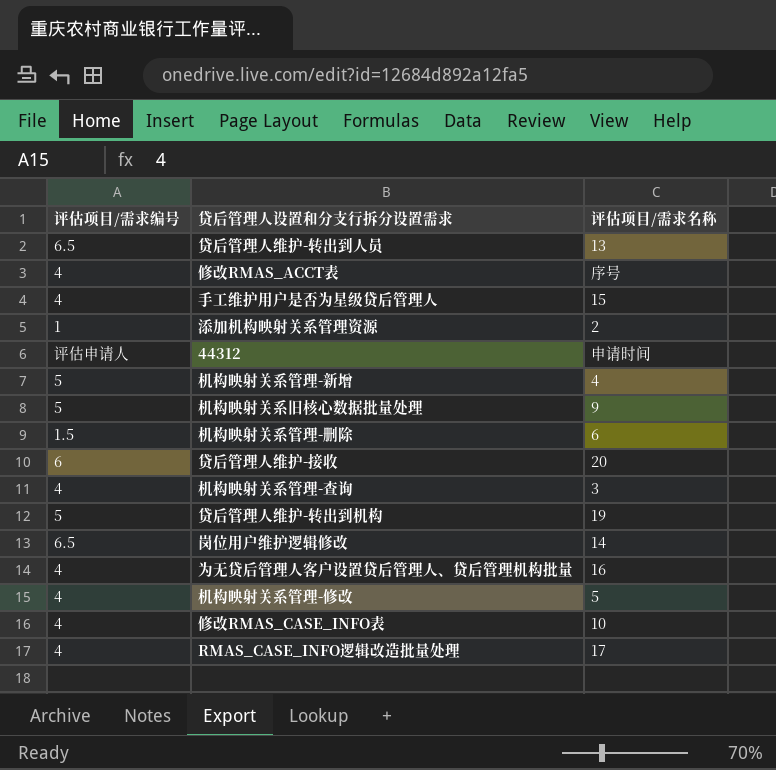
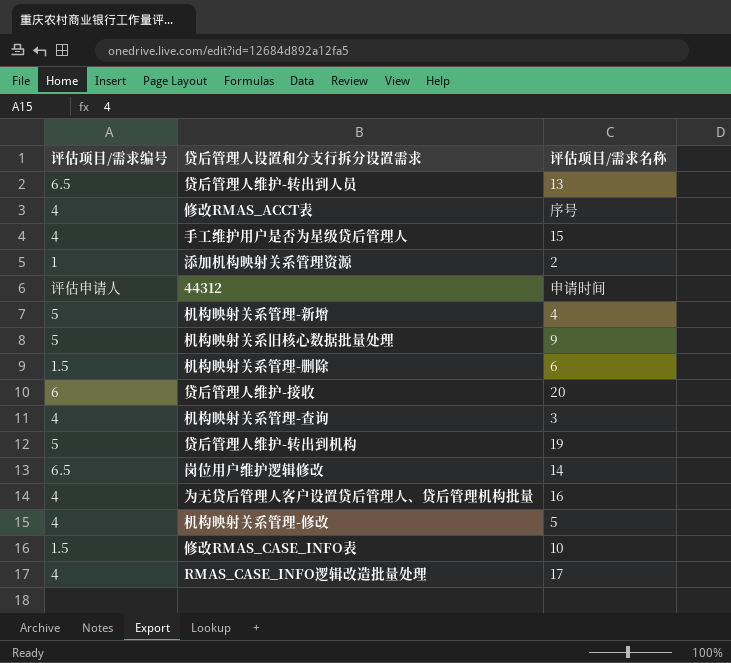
修改RMAS_CASE_INFO表 | 评估项目/需求编号: 4 -> 1.5

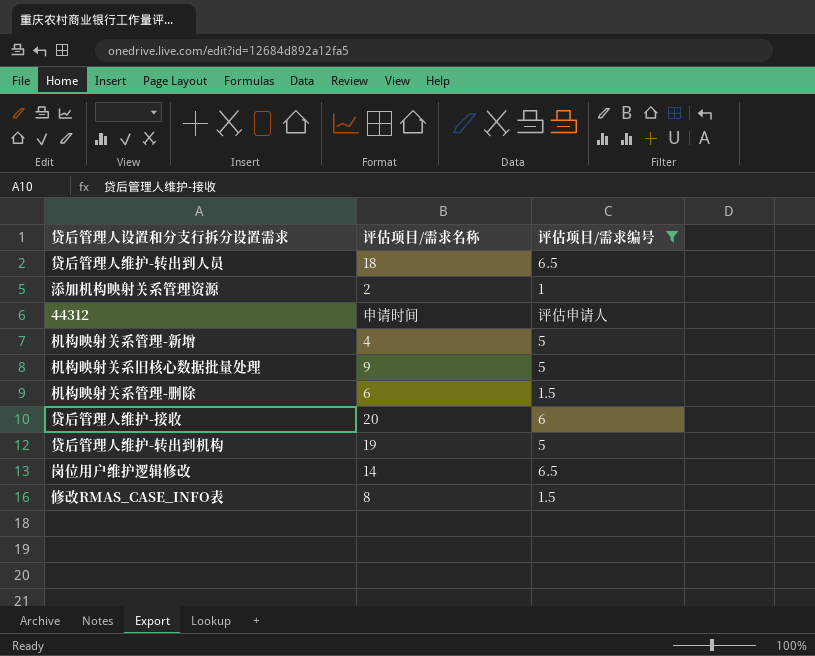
filter: none -> 评估项目/需求编号 != 4
column 评估项目/需求编号 | position: 1 -> 3
贷后管理人维护-转出到人员 | 评估项目/需求名称: 13 -> 18
修改RMAS_CASE_INFO表 | 评估项目/需求名称: 10 -> 8

